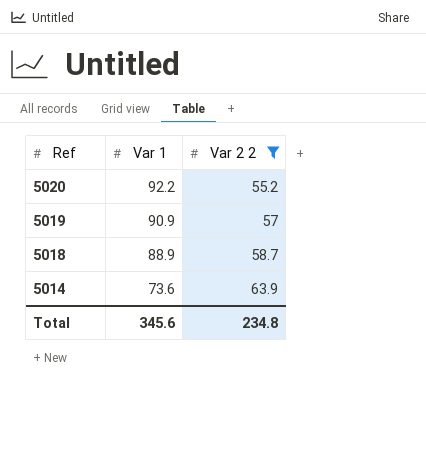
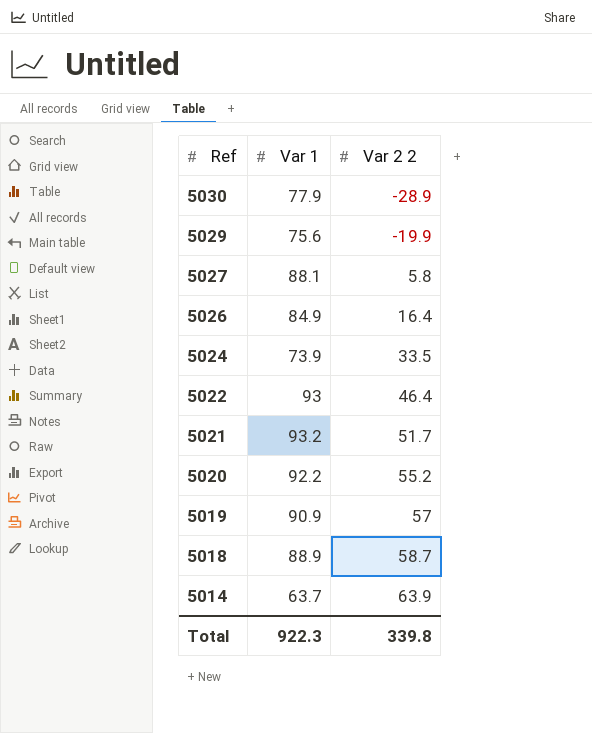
filter: Var 2 2 >= 55.2 -> none
5014 | Var 1: 73.6 -> 63.7
Total | Var 1: 345.6 -> 922.3
Total | Var 2 2: 234.8 -> 339.8

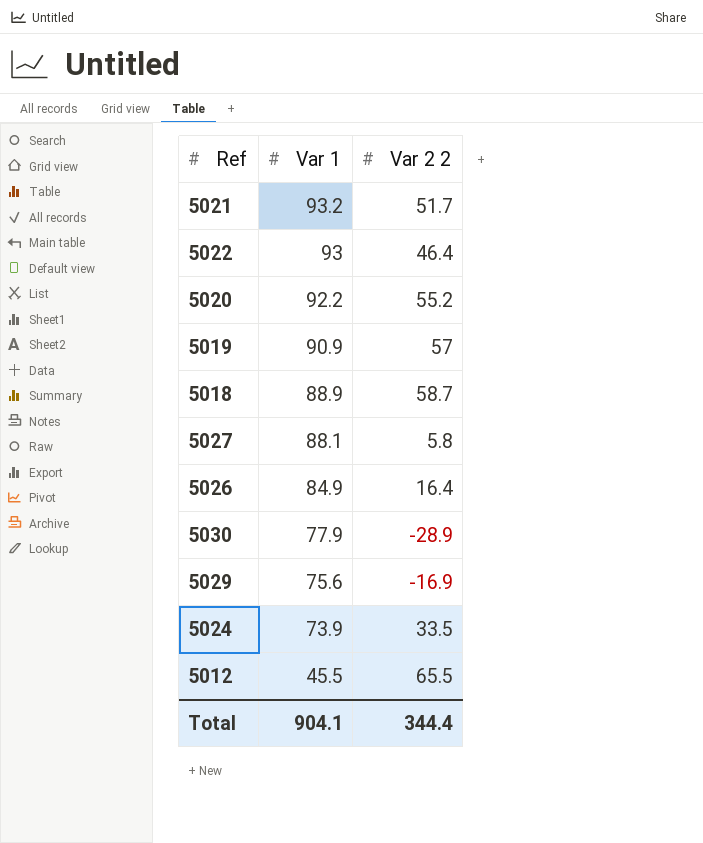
row order: Ref descending -> Var 1 descending
row 5014: 63.7 | 63.9 -> none
5029 | Var 2 2: -19.9 -> -16.9
row 5012: none -> 45.5 | 65.5
Total | Var 1: 922.3 -> 904.1
Total | Var 2 2: 339.8 -> 344.4

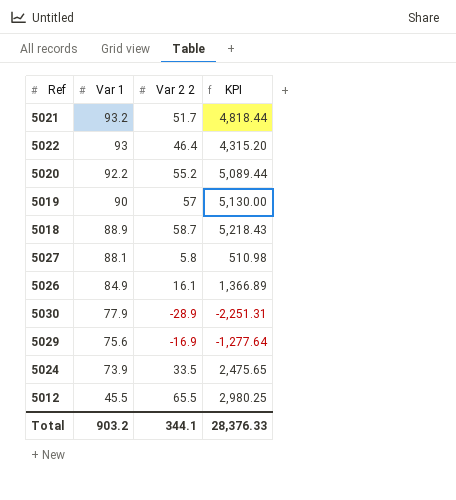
column KPI | formula: none -> [Var 1] * [Var 2 2]
5019 | Var 1: 90.9 -> 90
5026 | Var 2 2: 16.4 -> 16.1
Total | Var 1: 904.1 -> 903.2
Total | Var 2 2: 344.4 -> 344.1

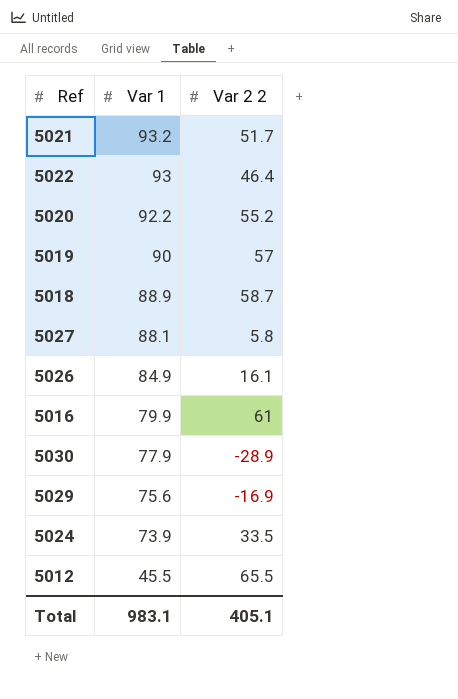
column KPI | formula: [Var 1] * [Var 2 2] -> none
row 5016: none -> 79.9 | 61
Total | Var 1: 903.2 -> 983.1
Total | Var 2 2: 344.1 -> 405.1

